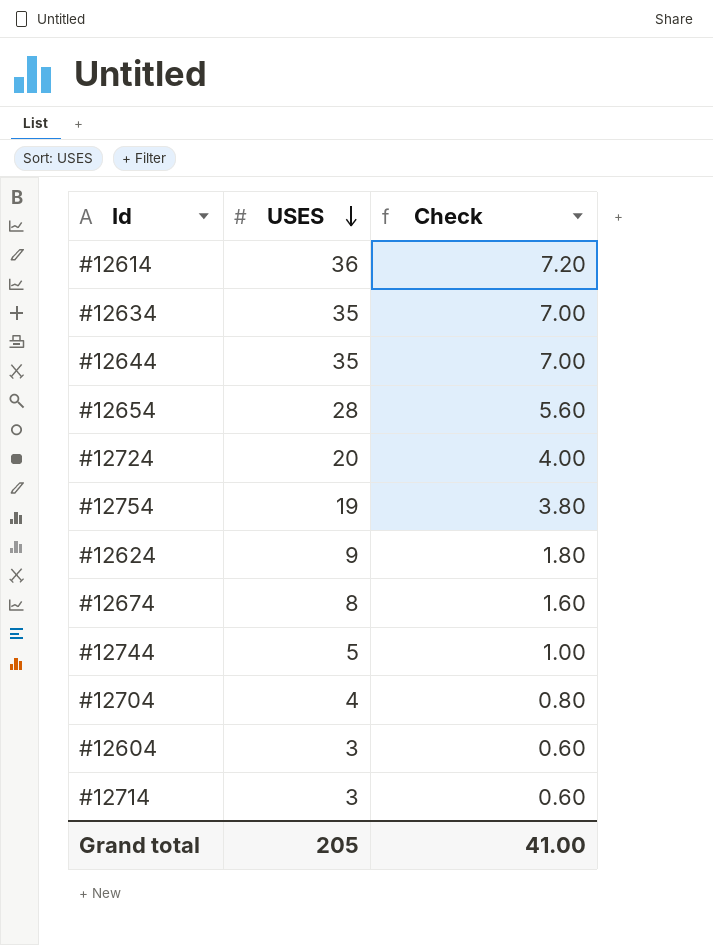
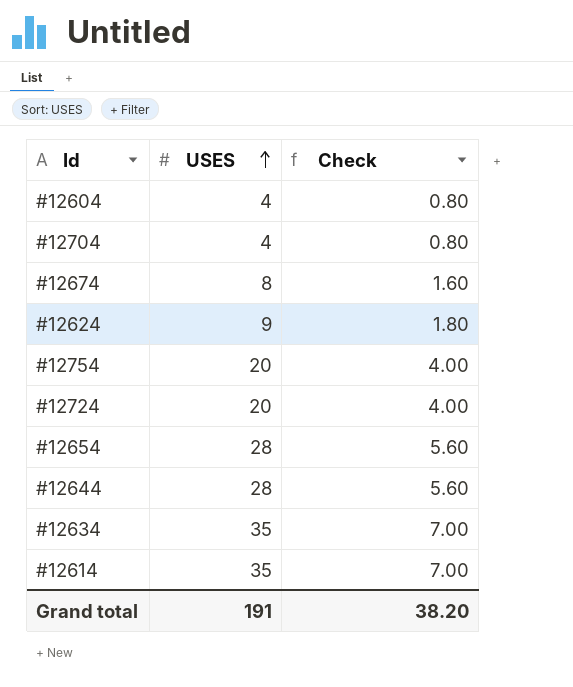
row order: USES descending -> USES ascending
row #12744: 5 | 1.00 -> none
row #12714: 3 | 0.60 -> none
#12604 | USES: 3 -> 4
#12604 | Check: 0.60 -> 0.80
#12754 | USES: 19 -> 20
#12754 | Check: 3.80 -> 4.00
#12644 | USES: 35 -> 28
#12644 | Check: 7.00 -> 5.60
#12614 | USES: 36 -> 35
#12614 | Check: 7.20 -> 7.00
Grand total | USES: 205 -> 191
Grand total | Check: 41.00 -> 38.20

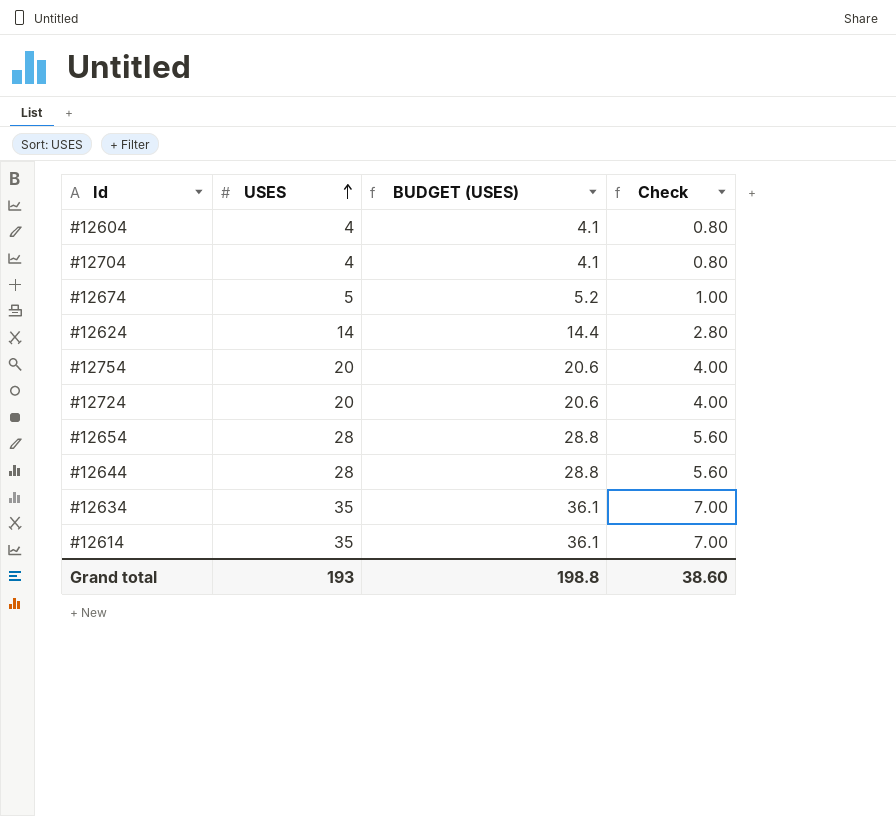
column BUDGET (USES) | formula: none -> [USES] * 1.03
#12674 | USES: 8 -> 5
#12674 | Check: 1.60 -> 1.00
#12624 | USES: 9 -> 14
#12624 | Check: 1.80 -> 2.80
Grand total | USES: 191 -> 193
Grand total | Check: 38.20 -> 38.60

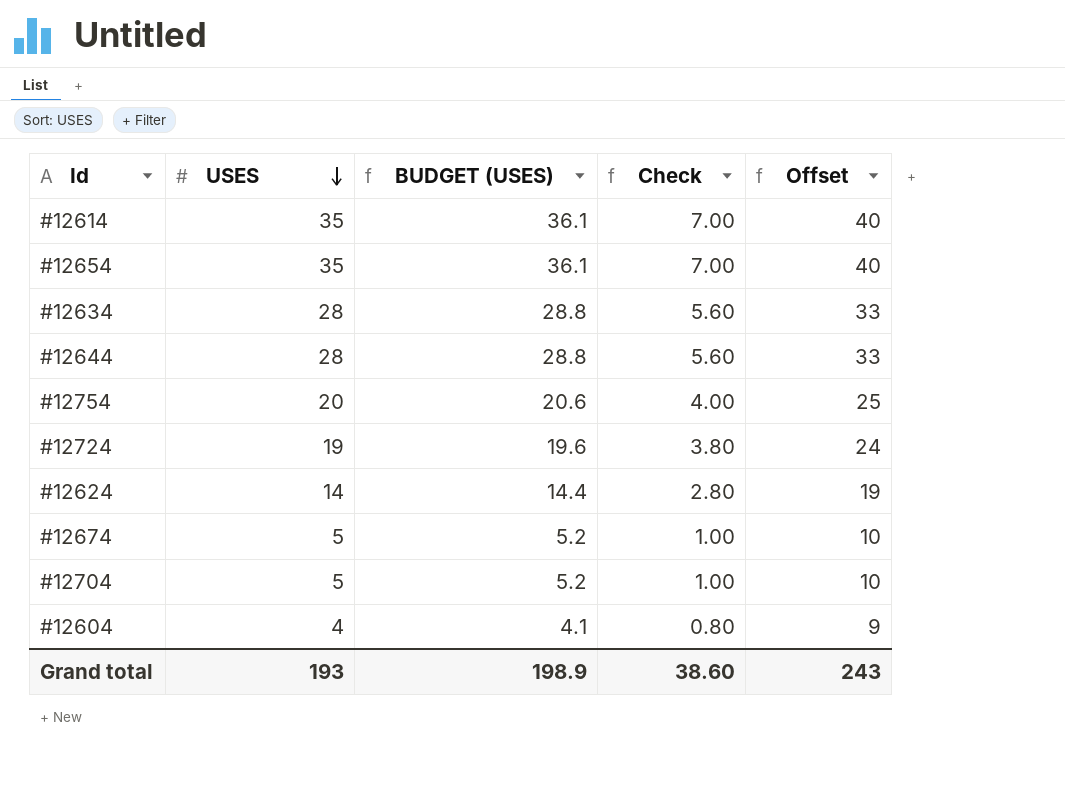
row order: USES ascending -> USES descending
column Offset | formula: none -> [USES] + 5
#12654 | USES: 28 -> 35
#12654 | BUDGET (USES): 28.8 -> 36.1
#12654 | Check: 5.60 -> 7.00
#12634 | USES: 35 -> 28
#12634 | BUDGET (USES): 36.1 -> 28.8
#12634 | Check: 7.00 -> 5.60
#12724 | USES: 20 -> 19
#12724 | BUDGET (USES): 20.6 -> 19.6
#12724 | Check: 4.00 -> 3.80
#12704 | USES: 4 -> 5
#12704 | BUDGET (USES): 4.1 -> 5.2
#12704 | Check: 0.80 -> 1.00
Grand total | BUDGET (USES): 198.8 -> 198.9

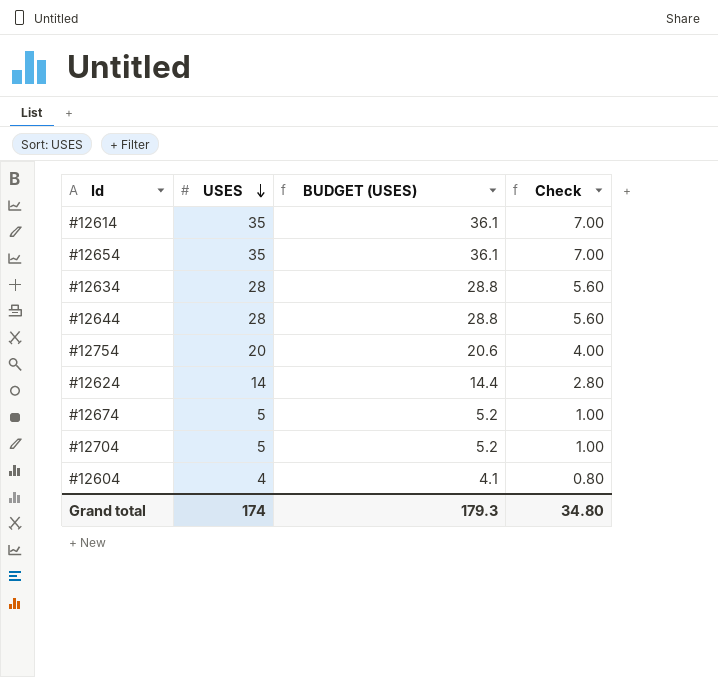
column Offset | formula: [USES] + 5 -> none
row #12724: 19 | 19.6 | 3.80 | 24 -> none
Grand total | USES: 193 -> 174
Grand total | BUDGET (USES): 198.9 -> 179.3
Grand total | Check: 38.60 -> 34.80

